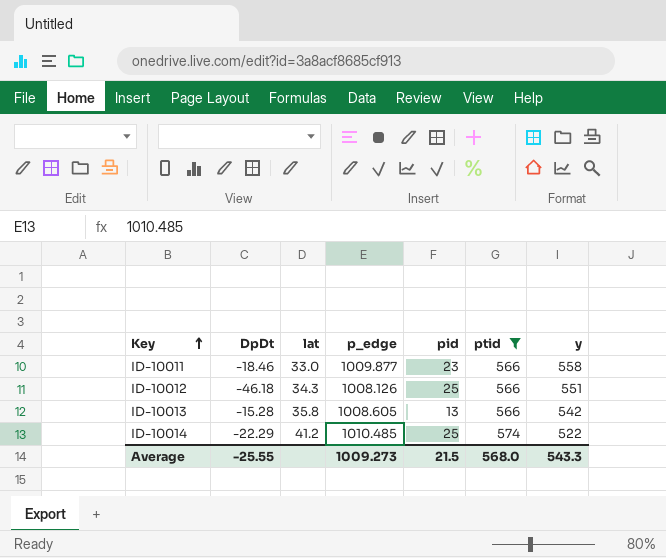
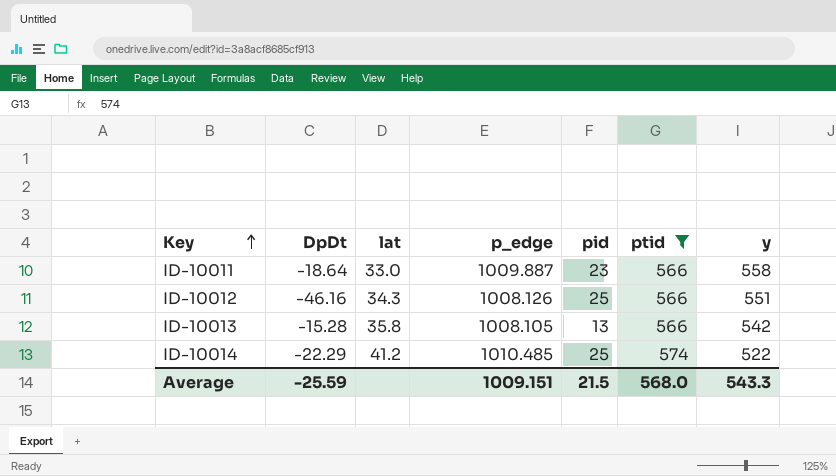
ID-10011 | DpDt: -18.46 -> -18.64
ID-10011 | p_edge: 1009.877 -> 1009.887
ID-10012 | DpDt: -46.18 -> -46.16
ID-10013 | p_edge: 1008.605 -> 1008.105
Average | DpDt: -25.55 -> -25.59
Average | p_edge: 1009.273 -> 1009.151

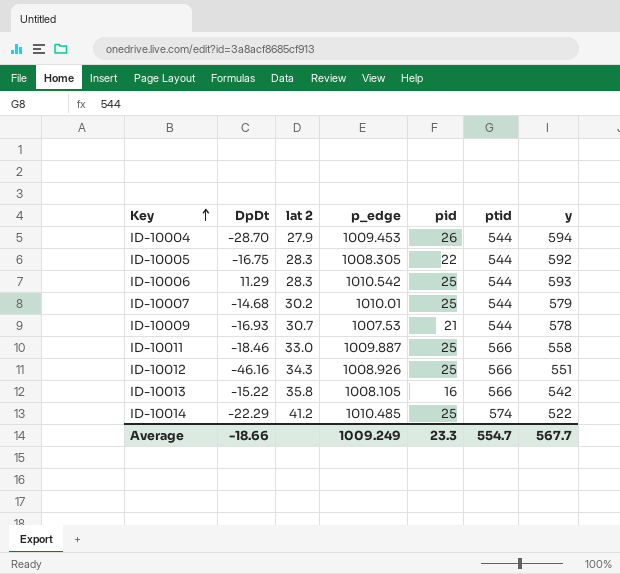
filter: ptid != 544 -> none
column name: lat -> lat 2
ID-10011 | DpDt: -18.64 -> -18.46
ID-10011 | pid: 23 -> 25
ID-10012 | p_edge: 1008.126 -> 1008.926
ID-10013 | DpDt: -15.28 -> -15.22
ID-10013 | pid: 13 -> 16
Average | DpDt: -25.59 -> -18.66
Average | p_edge: 1009.151 -> 1009.249
Average | pid: 21.5 -> 23.3
Average | ptid: 568.0 -> 554.7
Average | y: 543.3 -> 567.7

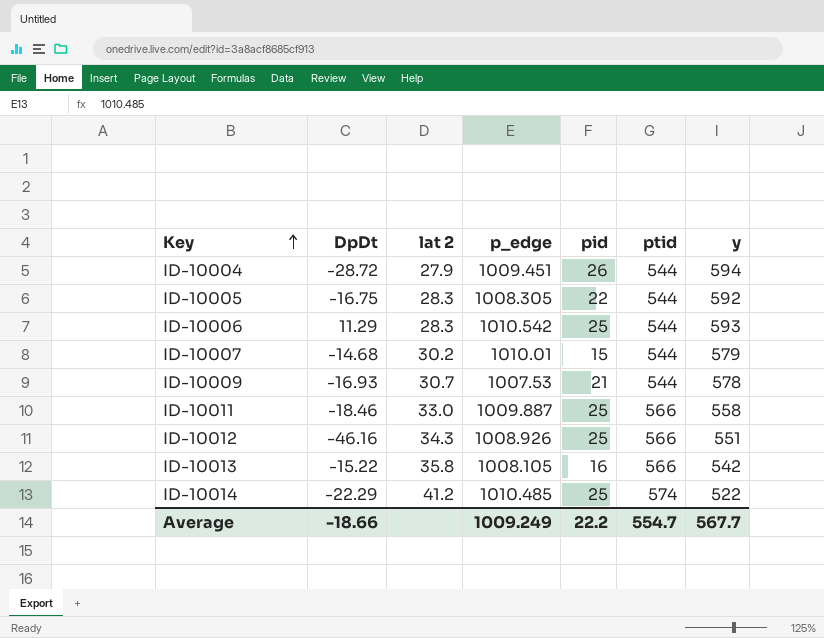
ID-10004 | DpDt: -28.70 -> -28.72
ID-10004 | p_edge: 1009.453 -> 1009.451
ID-10007 | pid: 25 -> 15
Average | pid: 23.3 -> 22.2

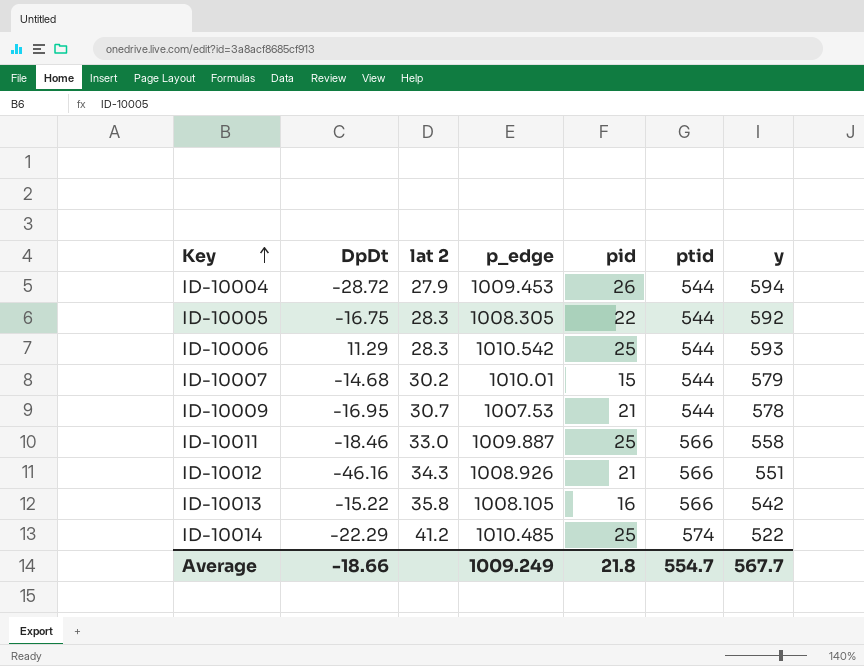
ID-10004 | p_edge: 1009.451 -> 1009.453
ID-10009 | DpDt: -16.93 -> -16.95
ID-10012 | pid: 25 -> 21
Average | pid: 22.2 -> 21.8

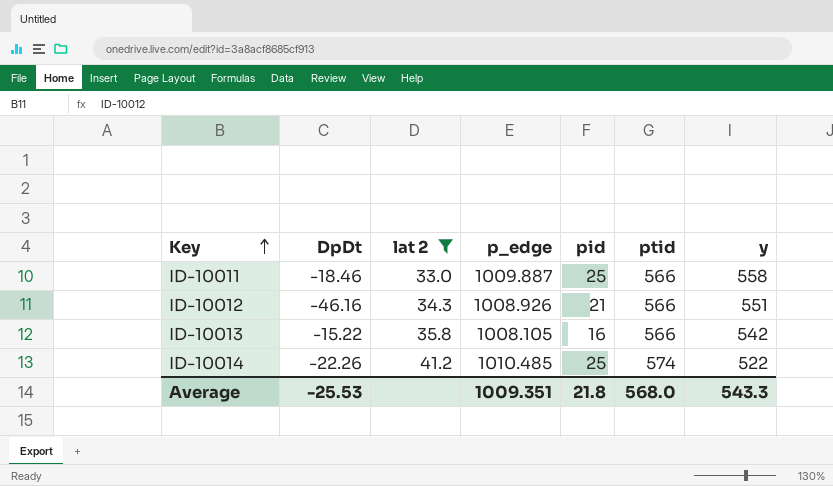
filter: none -> lat 2 >= 33.0
ID-10014 | DpDt: -22.29 -> -22.26
Average | DpDt: -18.66 -> -25.53
Average | p_edge: 1009.249 -> 1009.351
Average | ptid: 554.7 -> 568.0
Average | y: 567.7 -> 543.3

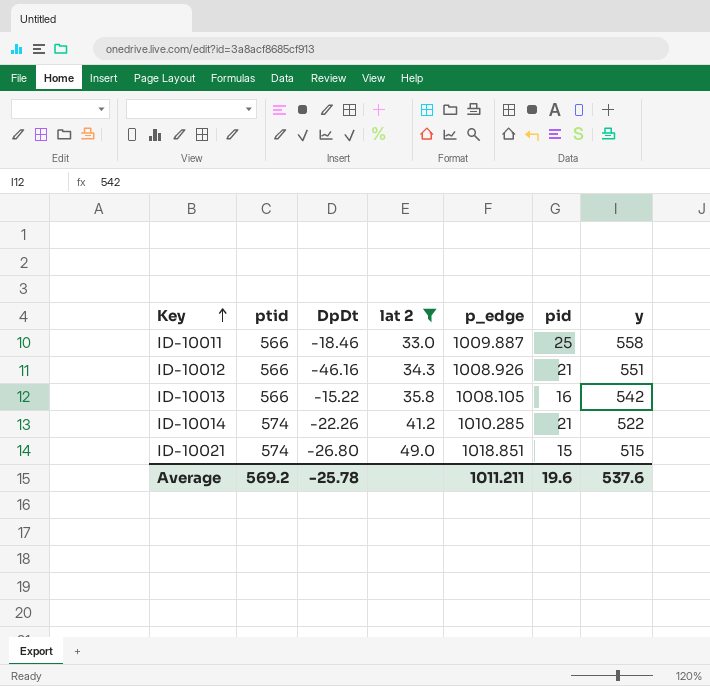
column ptid | position: 6 -> 2
ID-10014 | p_edge: 1010.485 -> 1010.285
ID-10014 | pid: 25 -> 21
row ID-10021: none -> 574 | -26.80 | 49.0 | 1018.851 | 15 | 515
Average | ptid: 568.0 -> 569.2
Average | DpDt: -25.53 -> -25.78
Average | p_edge: 1009.351 -> 1011.211
Average | pid: 21.8 -> 19.6
Average | y: 543.3 -> 537.6

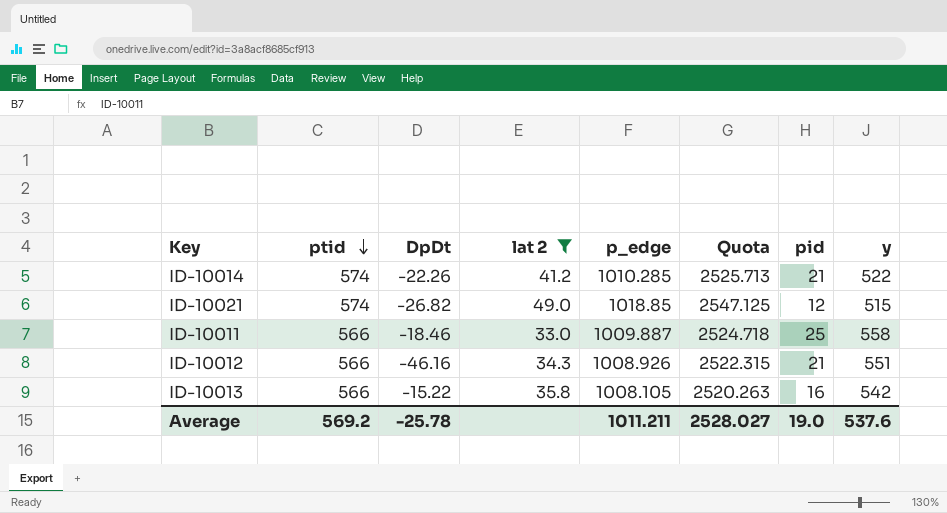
row order: Key ascending -> ptid descending
column Quota | formula: none -> [p_edge] * 2.5
ID-10021 | DpDt: -26.80 -> -26.82
ID-10021 | p_edge: 1018.851 -> 1018.85
ID-10021 | pid: 15 -> 12
Average | pid: 19.6 -> 19.0

